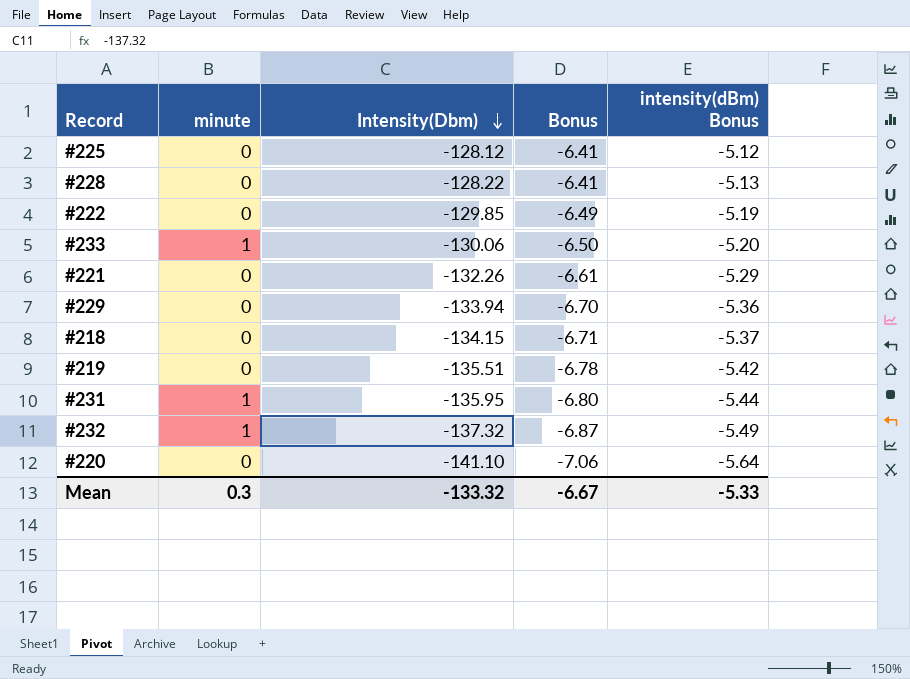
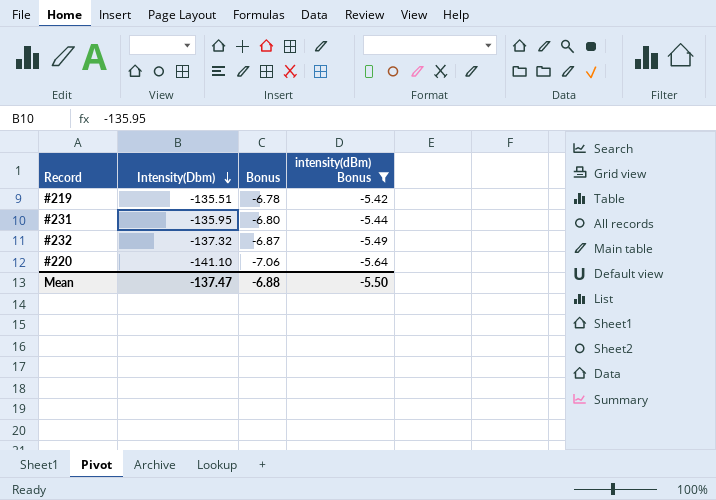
filter: none -> intensity(dBm) Bonus <= -5.42
column minute | position: 2 -> none
Mean | Intensity(Dbm): -133.32 -> -137.47
Mean | Bonus: -6.67 -> -6.88
Mean | intensity(dBm) Bonus: -5.33 -> -5.50

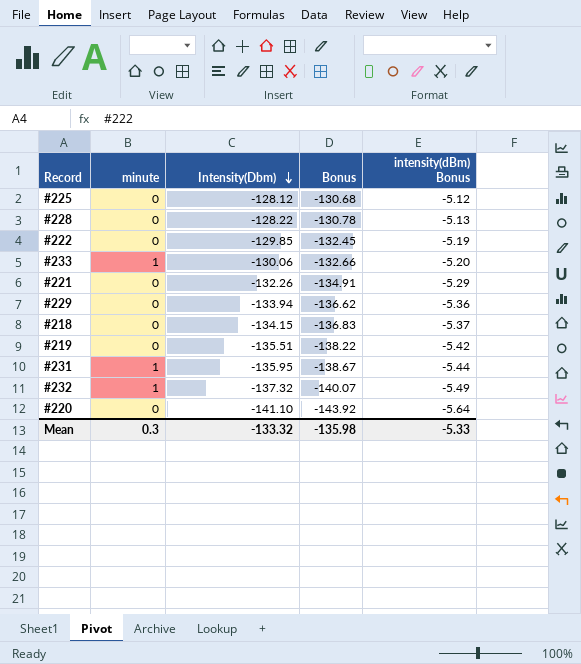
filter: intensity(dBm) Bonus <= -5.42 -> none
column minute | position: none -> 2
column Bonus | formula: [Intensity(Dbm)] * 0.05 -> [Intensity(Dbm)] * 1.02
Mean | Intensity(Dbm): -137.47 -> -133.32
Mean | Bonus: -6.88 -> -135.98
Mean | intensity(dBm) Bonus: -5.50 -> -5.33

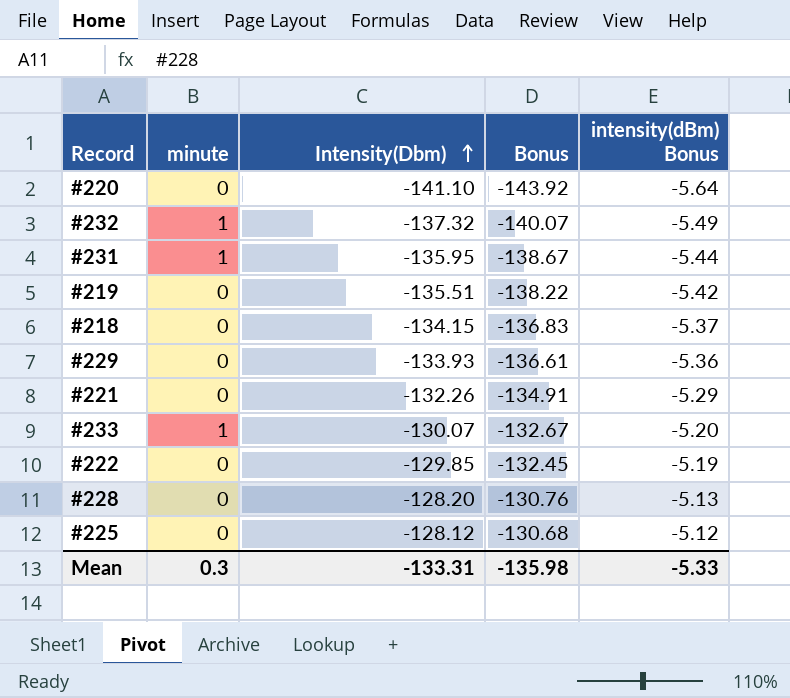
row order: Intensity(Dbm) descending -> Intensity(Dbm) ascending
#229 | Intensity(Dbm): -133.94 -> -133.93
#229 | Bonus: -136.62 -> -136.61
#233 | Intensity(Dbm): -130.06 -> -130.07
#233 | Bonus: -132.66 -> -132.67
#228 | Intensity(Dbm): -128.22 -> -128.20
#228 | Bonus: -130.78 -> -130.76
Mean | Intensity(Dbm): -133.32 -> -133.31

